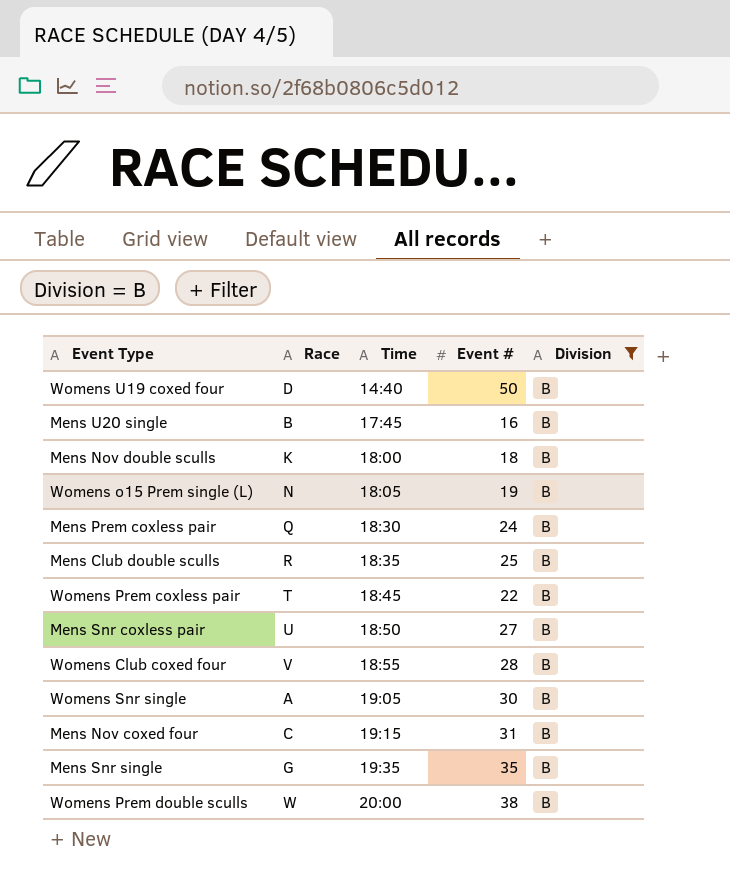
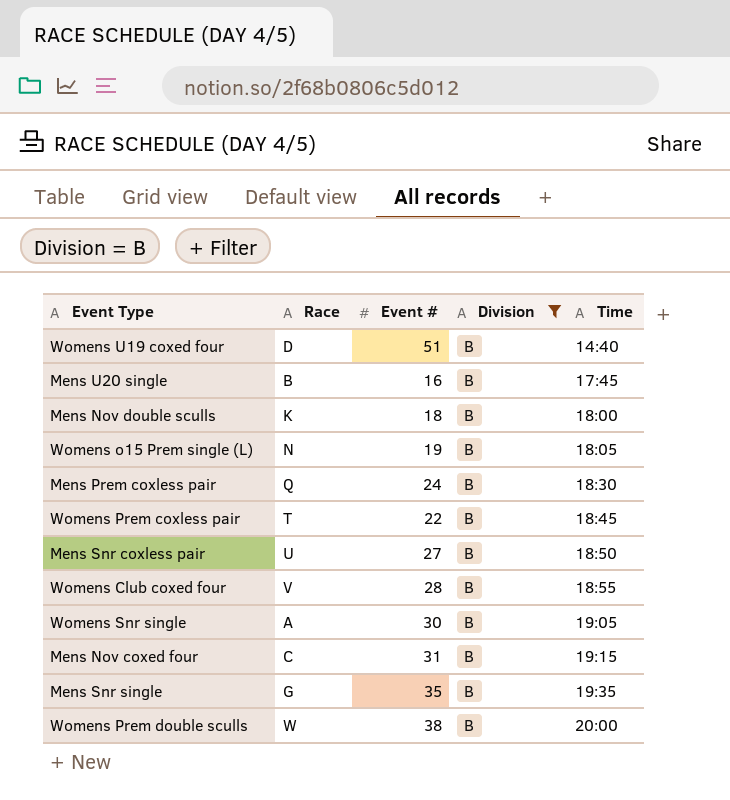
column Time | position: 3 -> 5
row Mens Club double sculls: R | 18:35 | 25 | B -> none
Womens U19 coxed four | Event #: 50 -> 51

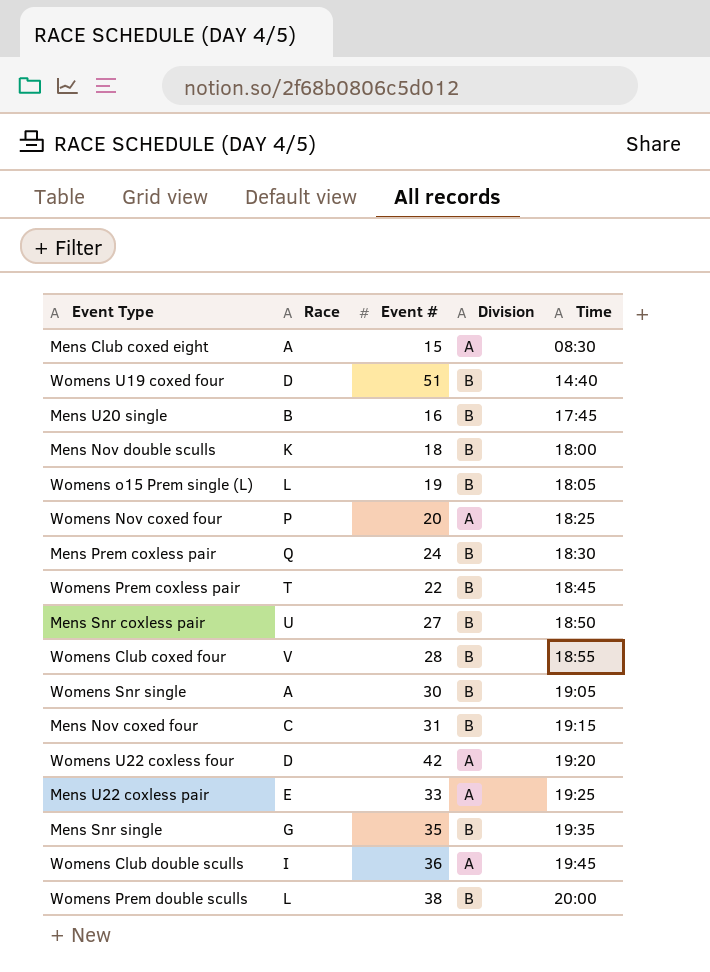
filter: Division = B -> none
Womens o15 Prem single (L) | Race: N -> L
Womens Prem double sculls | Race: W -> L

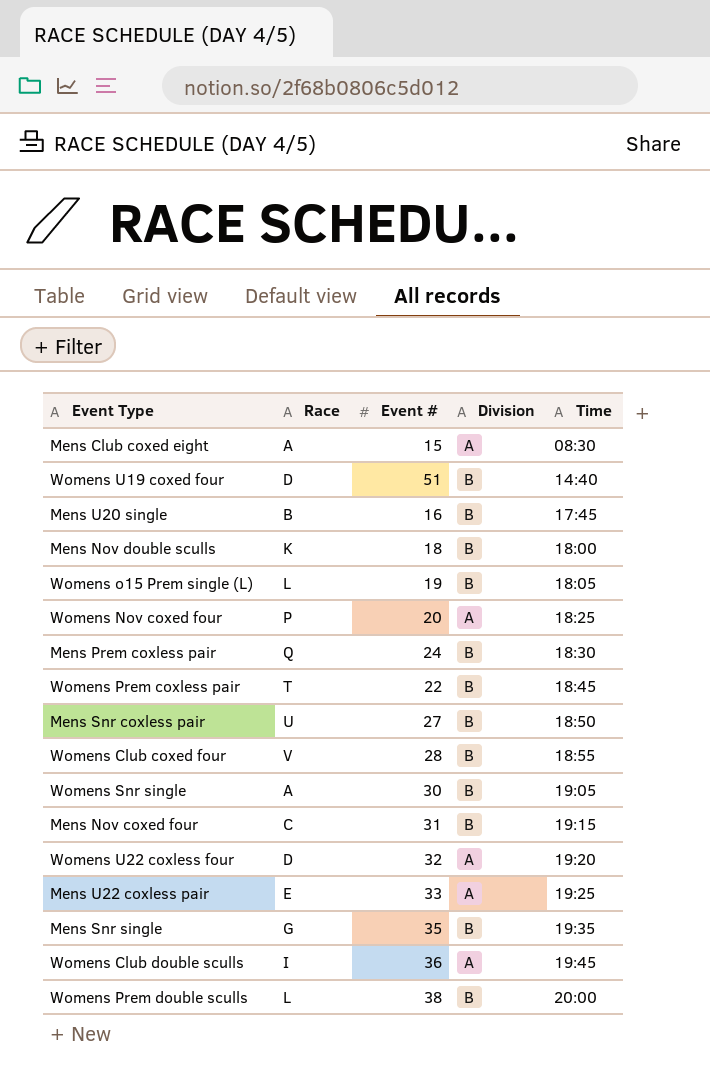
Womens U22 coxless four | Event #: 42 -> 32

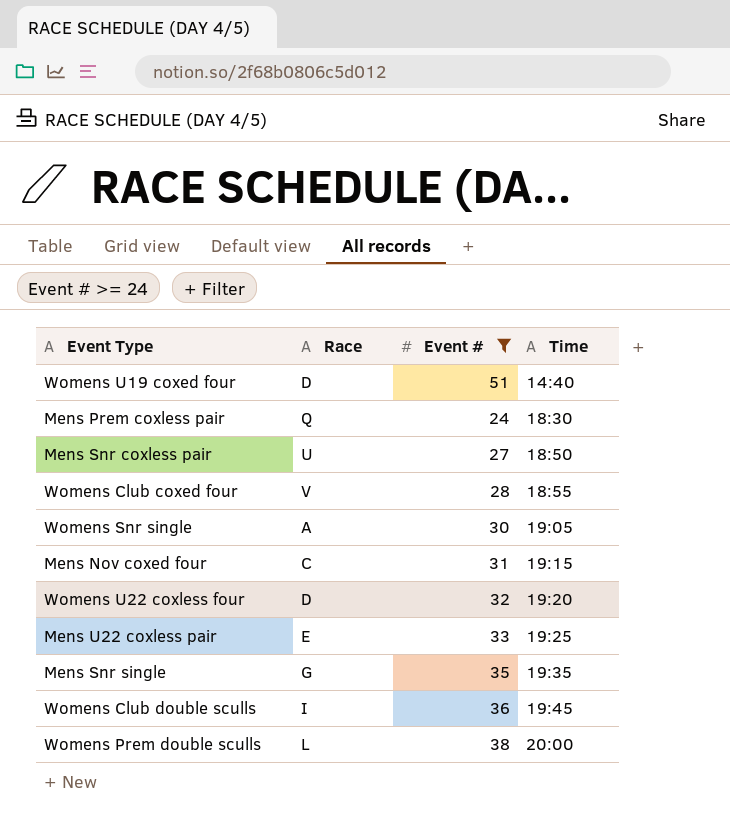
filter: none -> Event # >= 24
column Division | position: 4 -> none

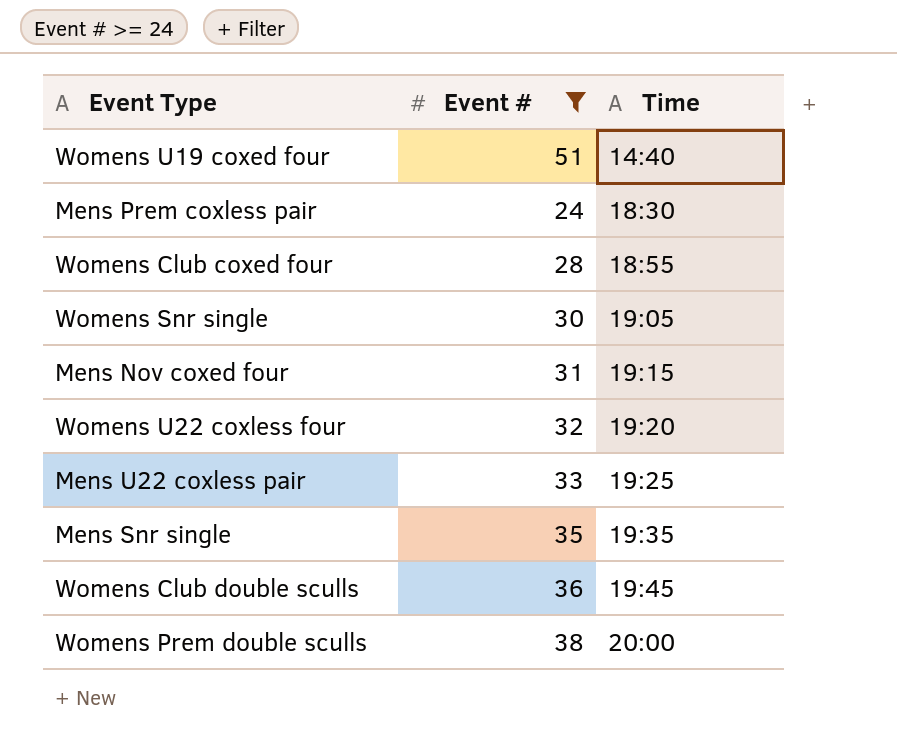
column Race | position: 2 -> none
row Mens Snr coxless pair: U | 27 | 18:50 -> none

